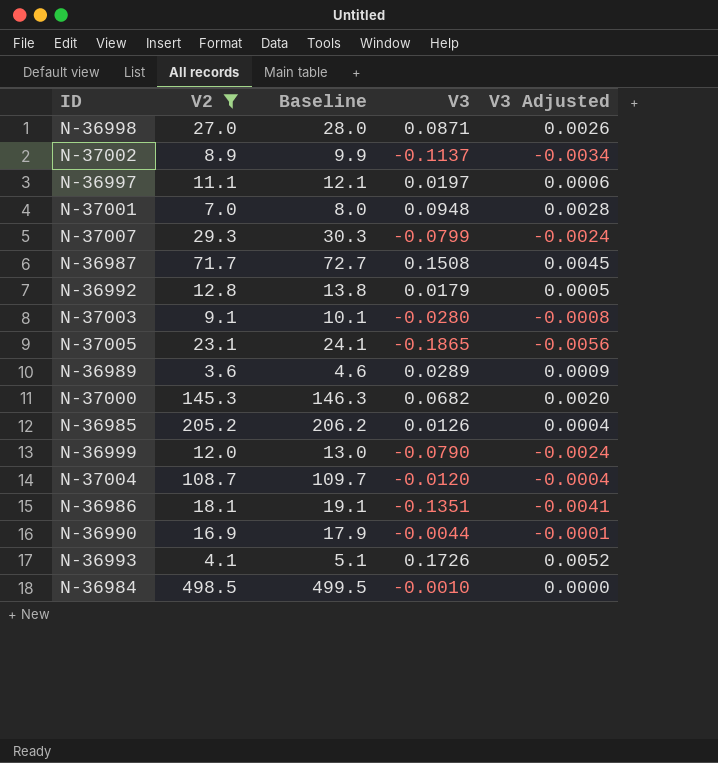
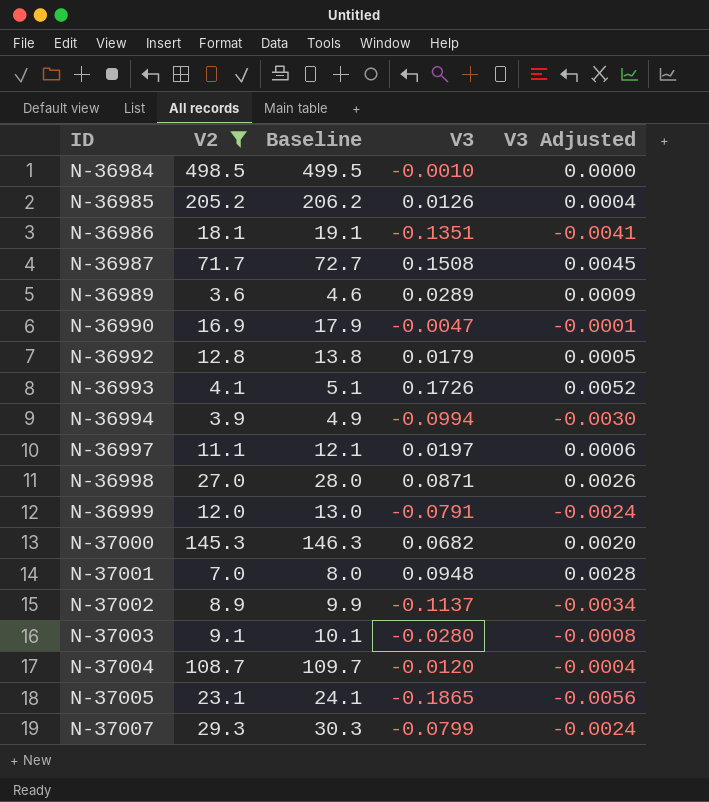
row order: none -> ID ascending
N-36990 | V3: -0.0044 -> -0.0047
row N-36994: none -> 3.9 | 4.9 | -0.0994 | -0.0030
N-36999 | V3: -0.0790 -> -0.0791

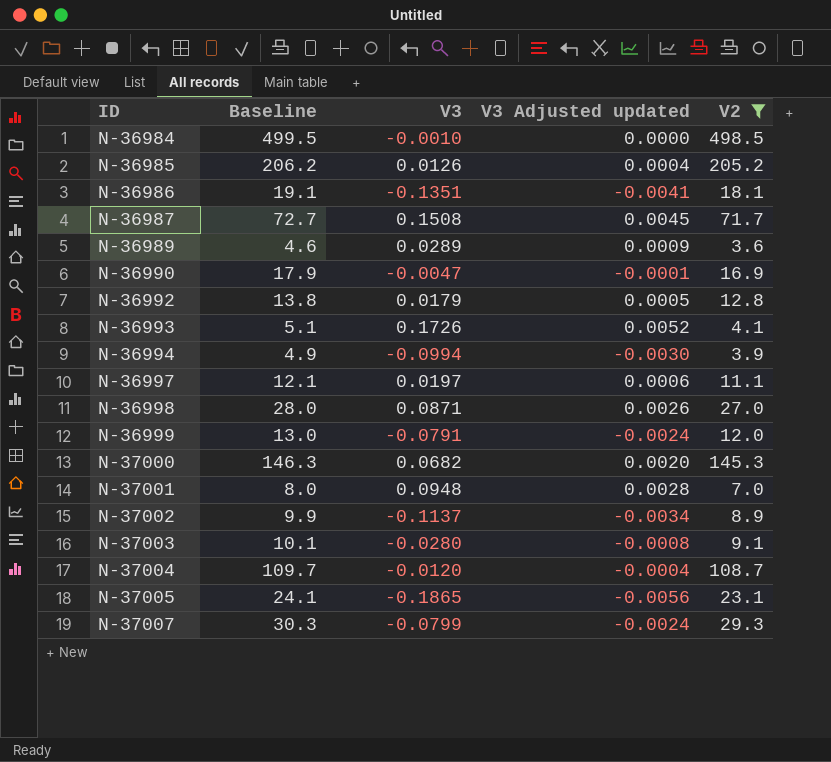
column name: V3 Adjusted -> V3 Adjusted updated
column V2 | position: 2 -> 5

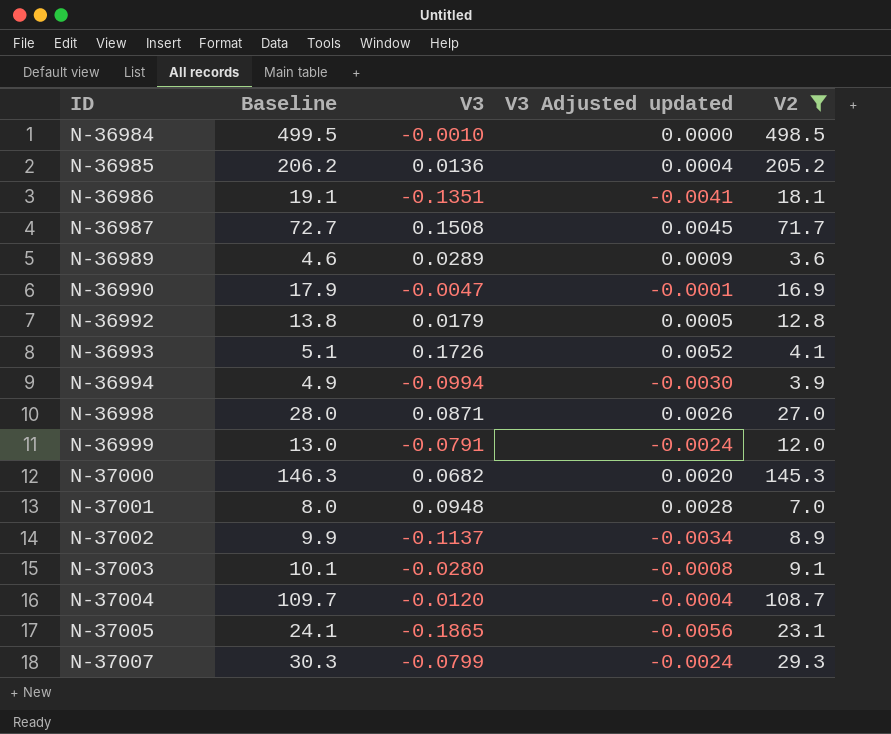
row N-36997: 12.1 | 0.0197 | 0.0006 | 11.1 -> none
N-36985 | V3: 0.0126 -> 0.0136

